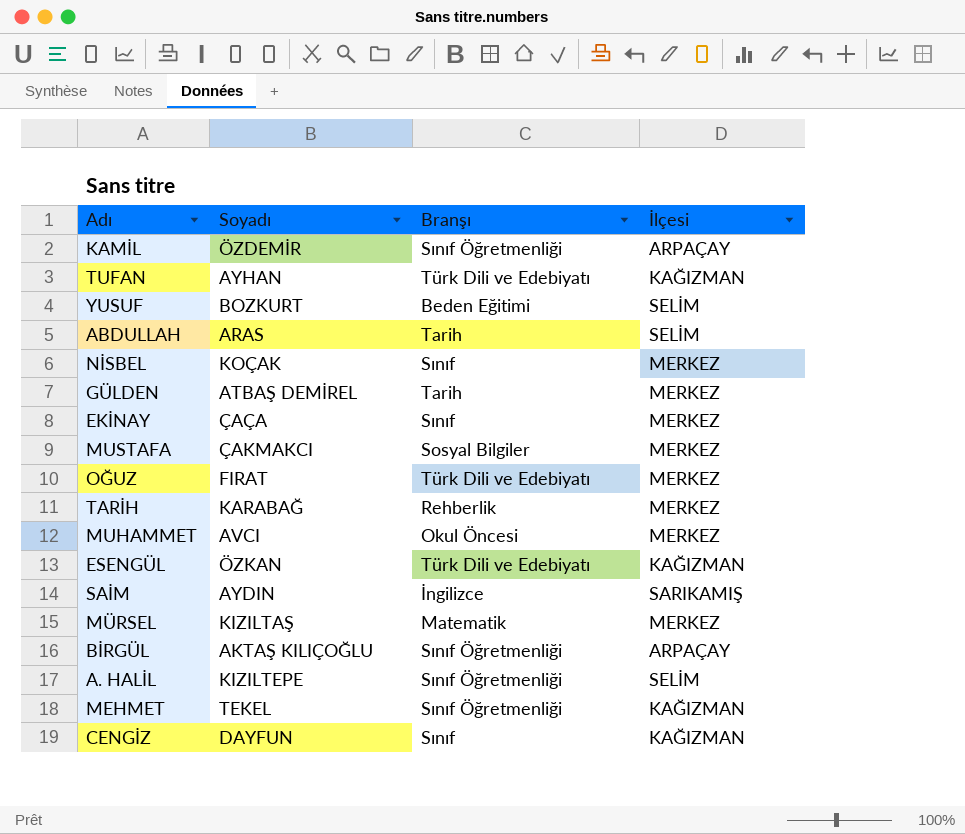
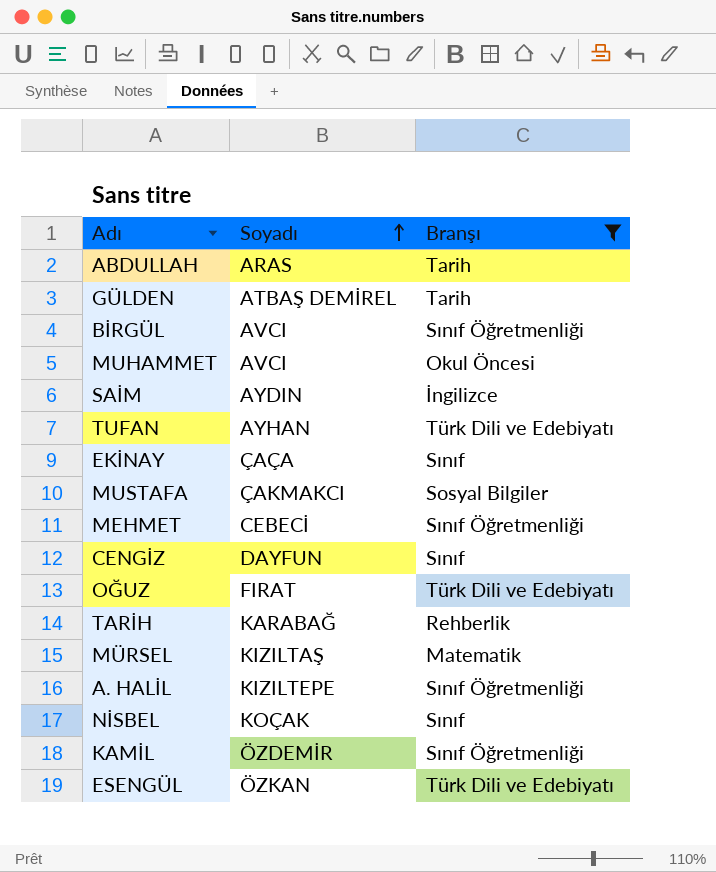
filter: none -> Branşı != Beden Eğitimi
row order: none -> Soyadı ascending
column İlçesi | position: 4 -> none
BİRGÜL | Soyadı: AKTAŞ KILIÇOĞLU -> AVCI
MEHMET | Soyadı: TEKEL -> CEBECİ

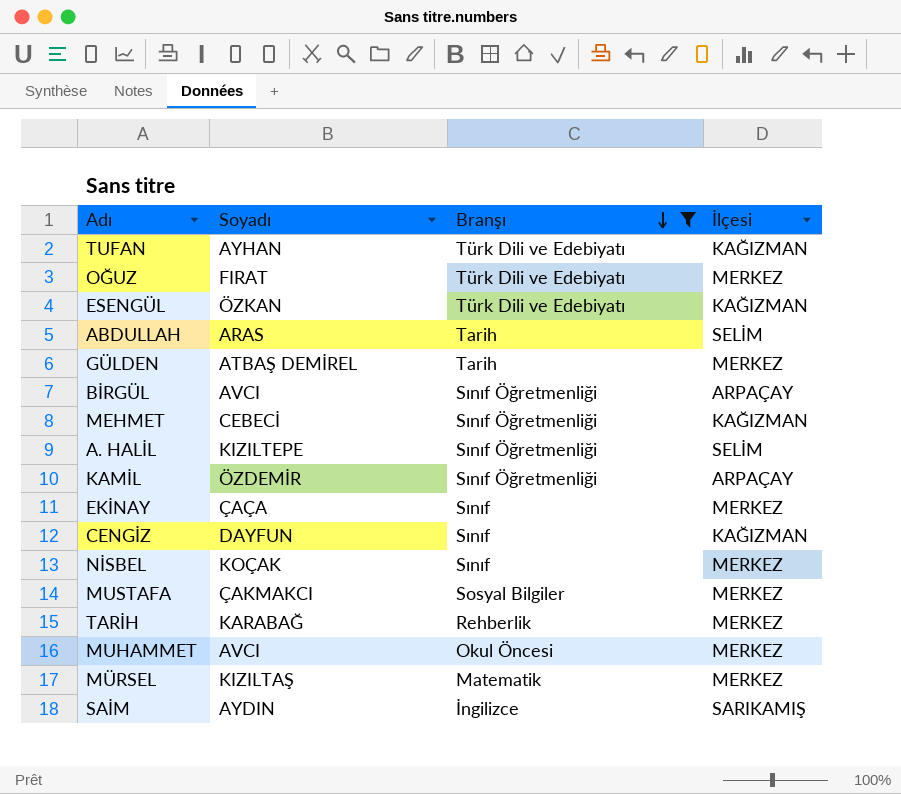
row order: Soyadı ascending -> Branşı descending
column İlçesi | position: none -> 4

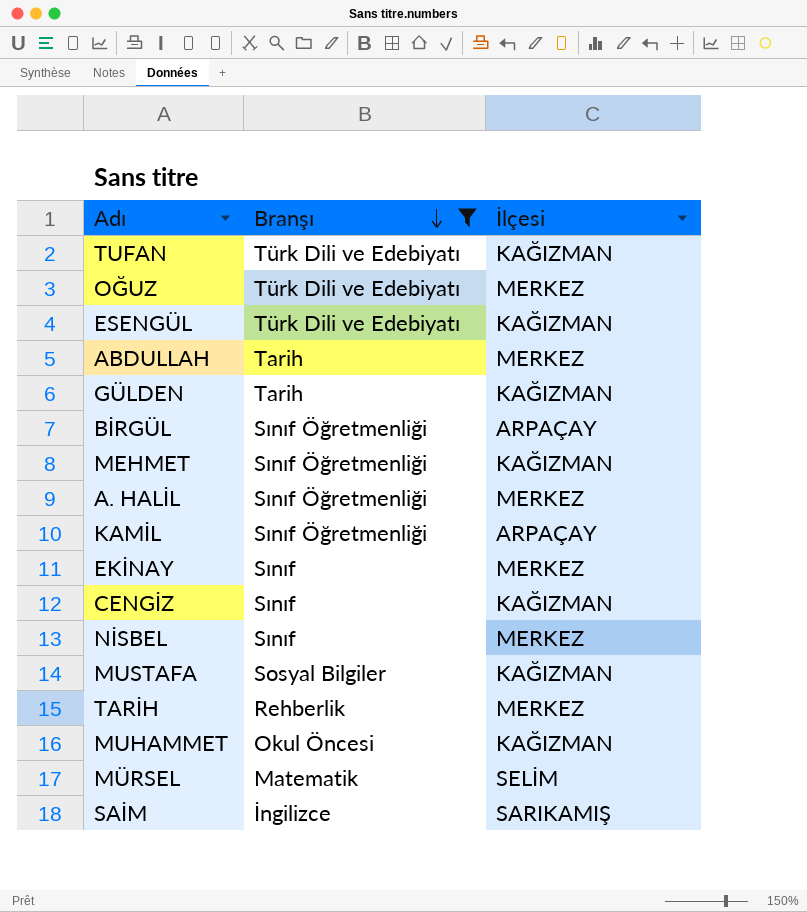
column Soyadı | position: 2 -> none
ABDULLAH | İlçesi: SELİM -> MERKEZ
GÜLDEN | İlçesi: MERKEZ -> KAĞIZMAN
A. HALİL | İlçesi: SELİM -> MERKEZ
MUSTAFA | İlçesi: MERKEZ -> KAĞIZMAN
MUHAMMET | İlçesi: MERKEZ -> KAĞIZMAN
MÜRSEL | İlçesi: MERKEZ -> SELİM

